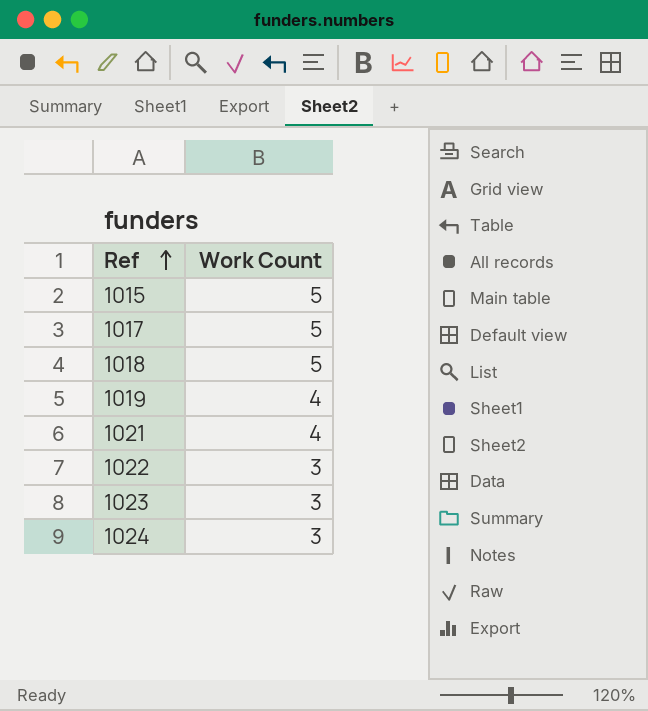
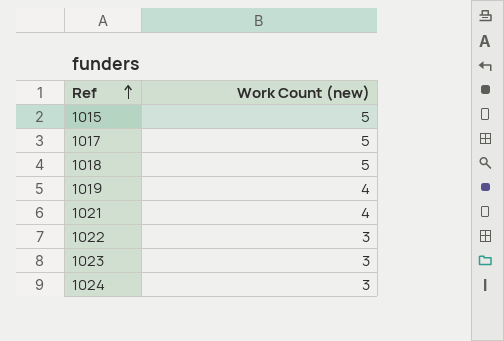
column name: Work Count -> Work Count (new)

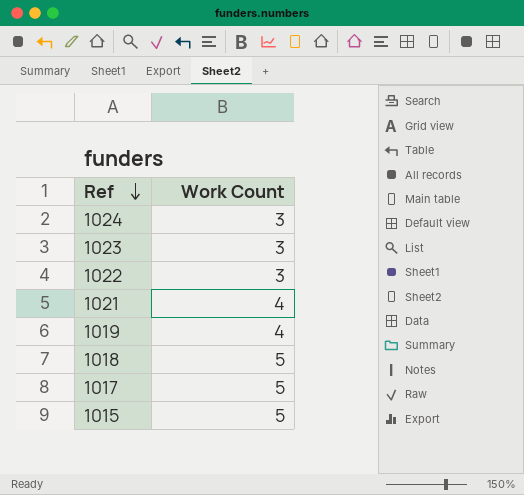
row order: Ref ascending -> Ref descending
column name: Work Count (new) -> Work Count

